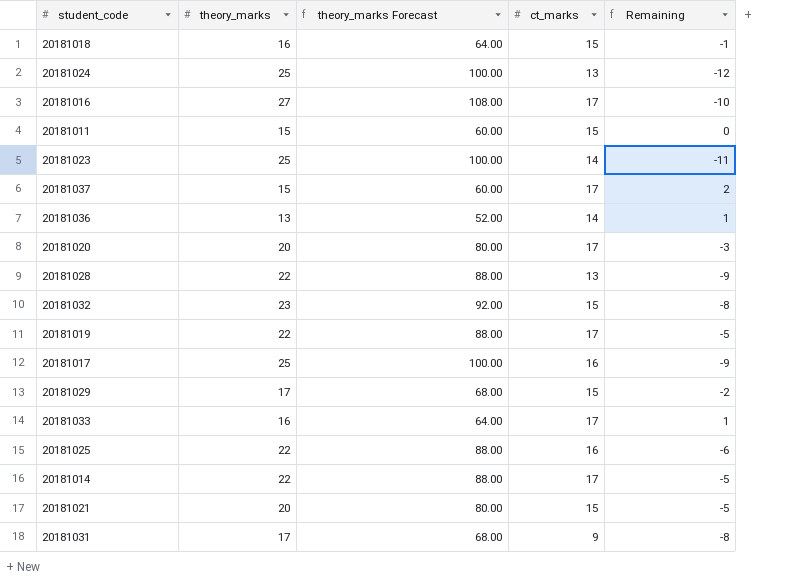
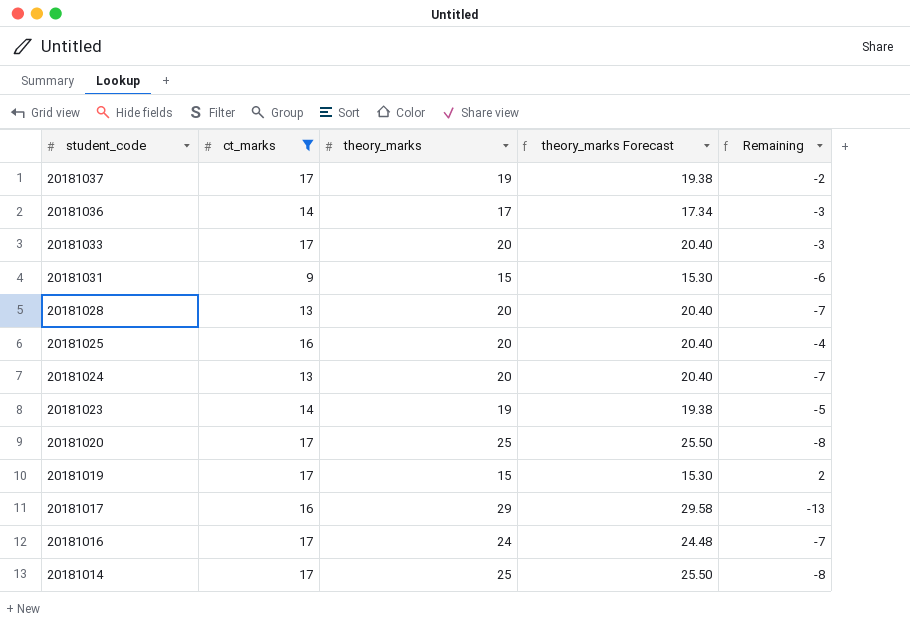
filter: none -> ct_marks != 15
row order: none -> student_code descending
column ct_marks | position: 4 -> 2
column theory_marks Forecast | formula: [theory_marks] * 4 -> [theory_marks] * 1.02
20181037 | theory_marks: 15 -> 19
20181037 | Remaining: 2 -> -2
20181036 | theory_marks: 13 -> 17
20181036 | Remaining: 1 -> -3
20181033 | theory_marks: 16 -> 20
20181033 | Remaining: 1 -> -3
20181031 | theory_marks: 17 -> 15
20181031 | Remaining: -8 -> -6
20181028 | theory_marks: 22 -> 20
20181028 | Remaining: -9 -> -7
20181025 | theory_marks: 22 -> 20
20181025 | Remaining: -6 -> -4
20181024 | theory_marks: 25 -> 20
20181024 | Remaining: -12 -> -7
20181023 | theory_marks: 25 -> 19
20181023 | Remaining: -11 -> -5
20181020 | theory_marks: 20 -> 25
20181020 | Remaining: -3 -> -8
20181019 | theory_marks: 22 -> 15
20181019 | Remaining: -5 -> 2
20181017 | theory_marks: 25 -> 29
20181017 | Remaining: -9 -> -13
20181016 | theory_marks: 27 -> 24
20181016 | Remaining: -10 -> -7
20181014 | theory_marks: 22 -> 25
20181014 | Remaining: -5 -> -8

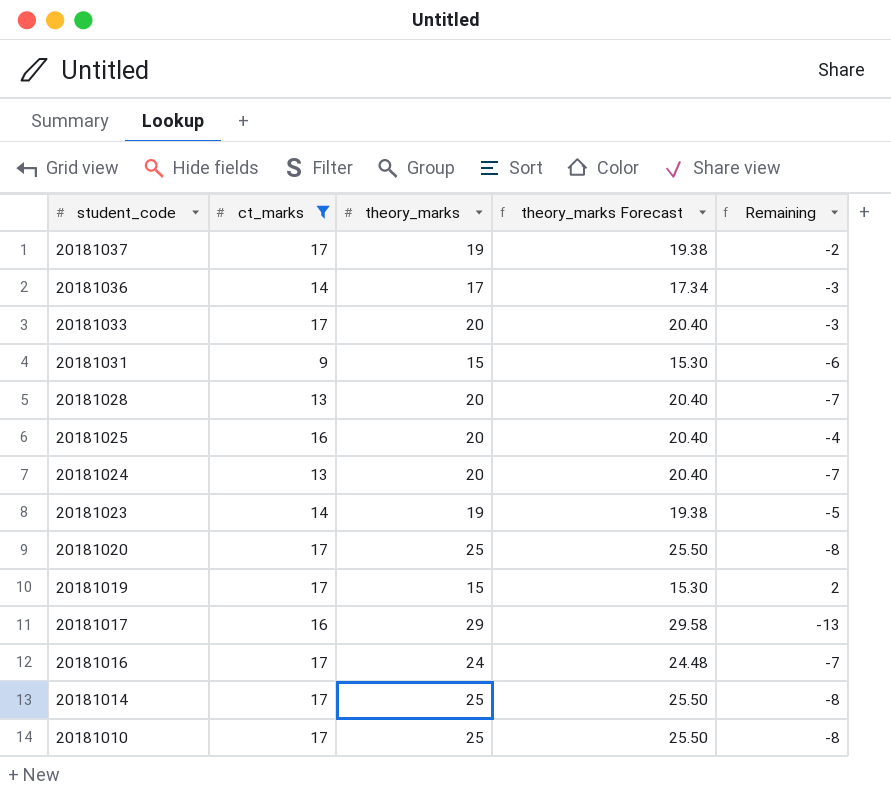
row 20181010: none -> 17 | 25 | 25.50 | -8

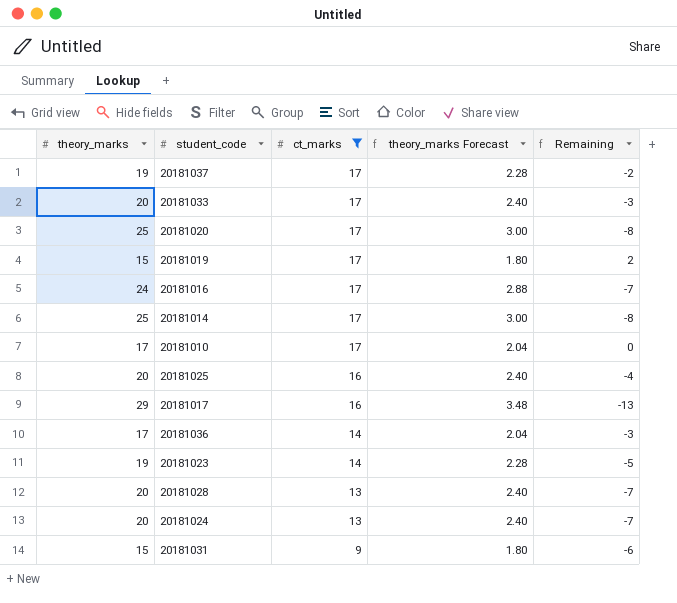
row order: student_code descending -> ct_marks descending
column theory_marks | position: 3 -> 1
column theory_marks Forecast | formula: [theory_marks] * 1.02 -> [theory_marks] * 0.12
20181010 | theory_marks: 25 -> 17
20181010 | Remaining: -8 -> 0

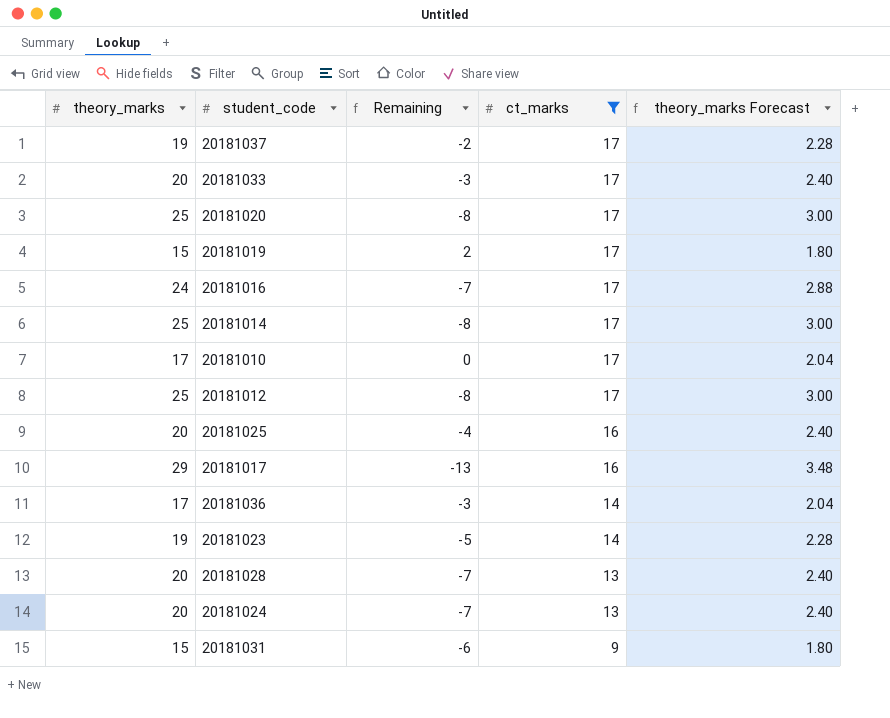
column Remaining | position: 5 -> 3
row 20181012: none -> 25 | -8 | 17 | 3.00

